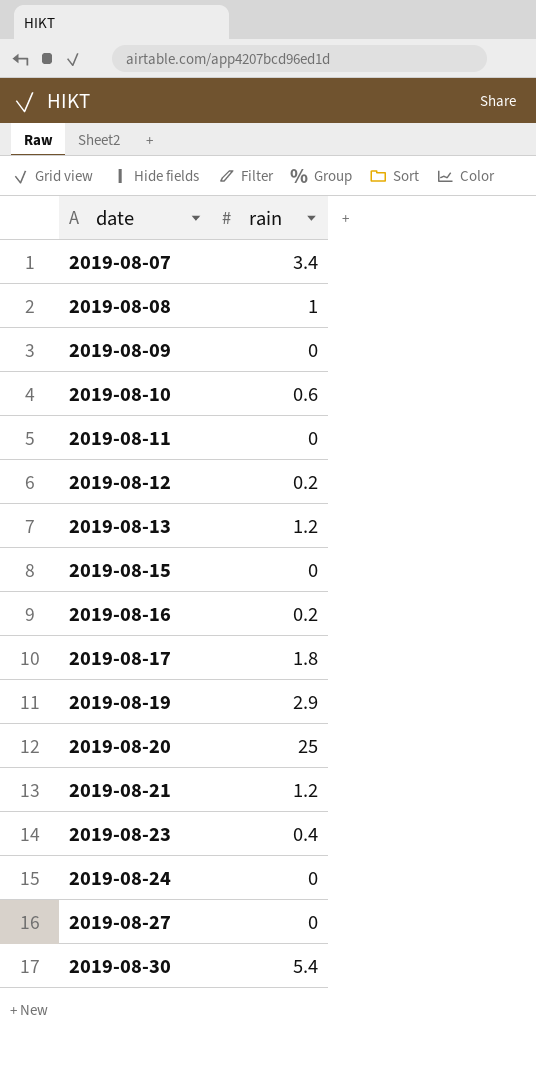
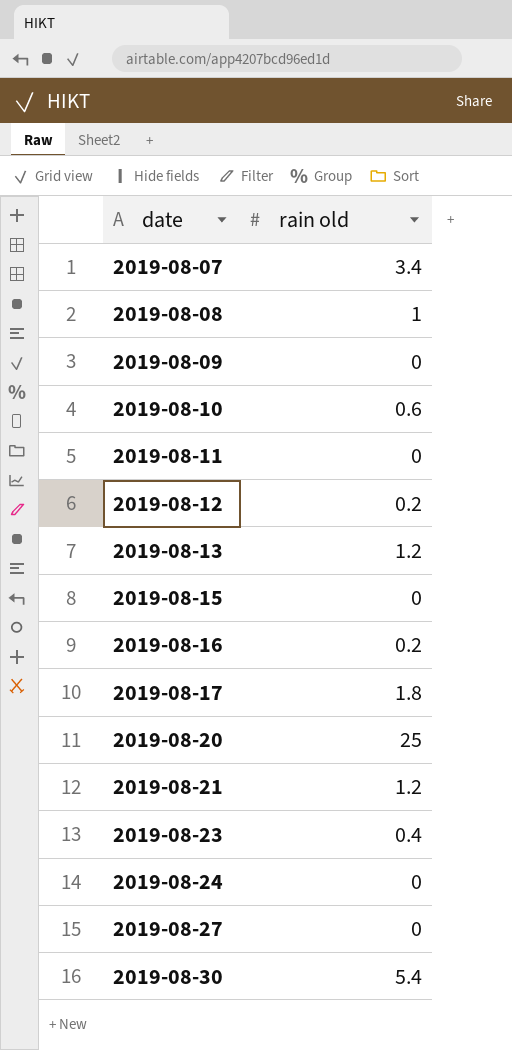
column name: rain -> rain old
row 2019-08-19: 2.9 -> none

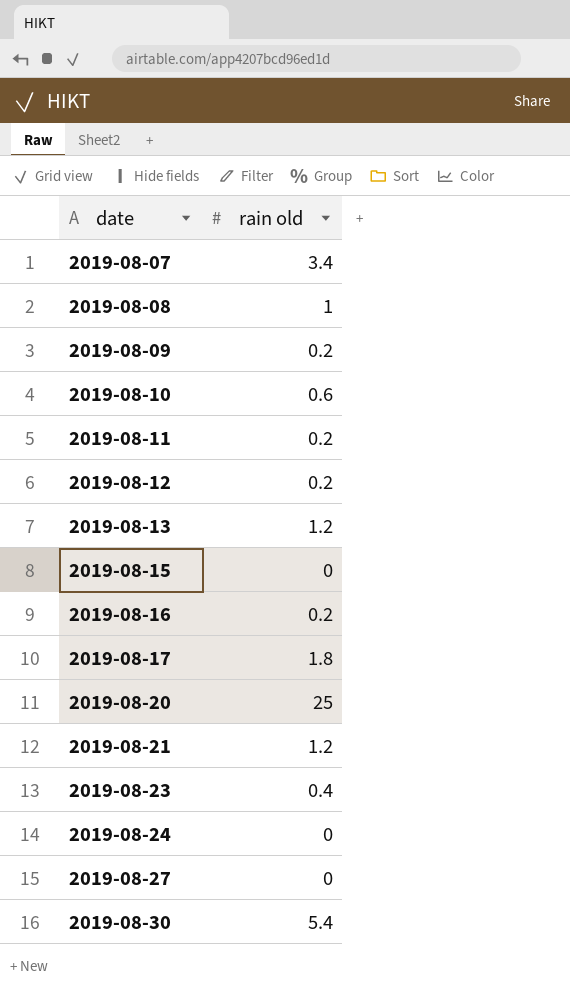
2019-08-09 | rain old: 0 -> 0.2
2019-08-11 | rain old: 0 -> 0.2

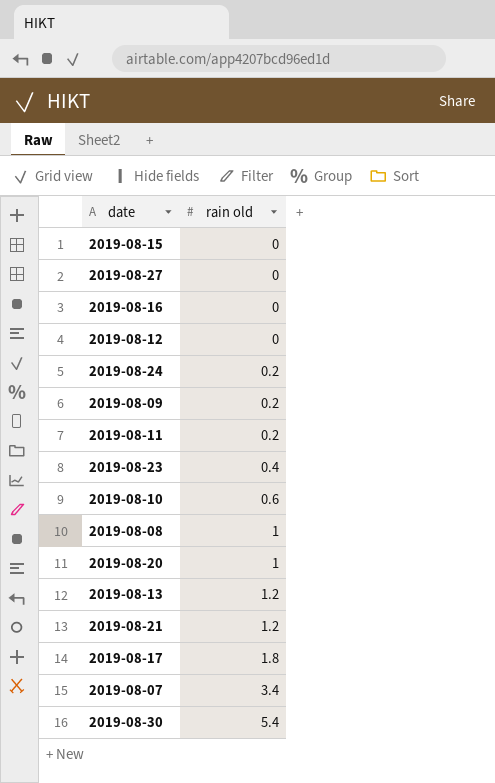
row order: date ascending -> rain old ascending
2019-08-16 | rain old: 0.2 -> 0
2019-08-12 | rain old: 0.2 -> 0
2019-08-24 | rain old: 0 -> 0.2
2019-08-20 | rain old: 25 -> 1

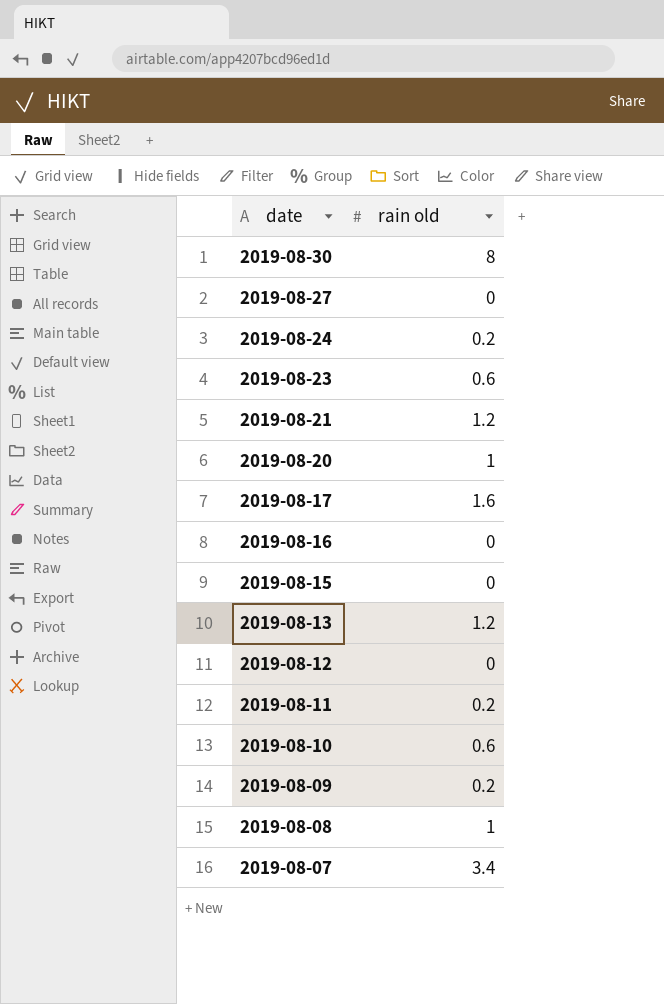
row order: rain old ascending -> date descending
2019-08-30 | rain old: 5.4 -> 8
2019-08-23 | rain old: 0.4 -> 0.6
2019-08-17 | rain old: 1.8 -> 1.6

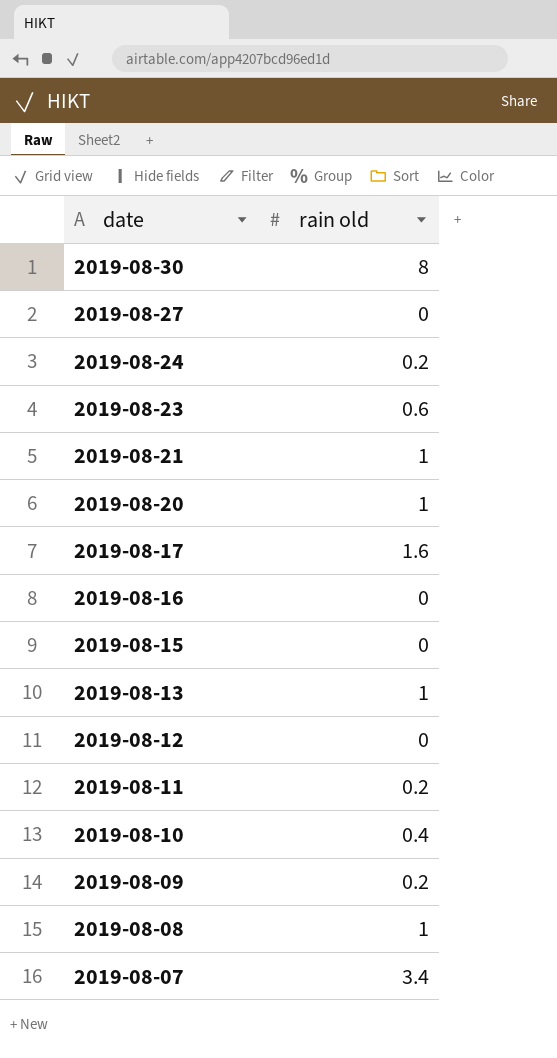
2019-08-21 | rain old: 1.2 -> 1
2019-08-13 | rain old: 1.2 -> 1
2019-08-10 | rain old: 0.6 -> 0.4

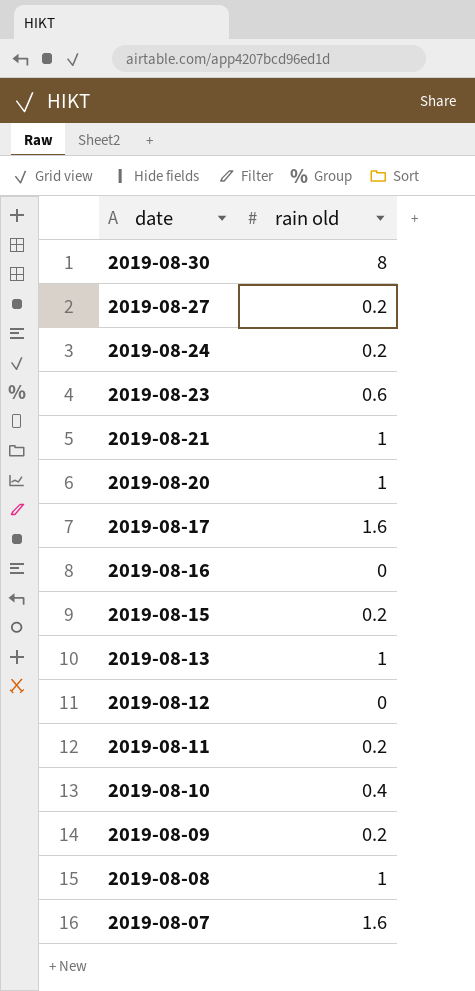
2019-08-27 | rain old: 0 -> 0.2
2019-08-15 | rain old: 0 -> 0.2
2019-08-07 | rain old: 3.4 -> 1.6

